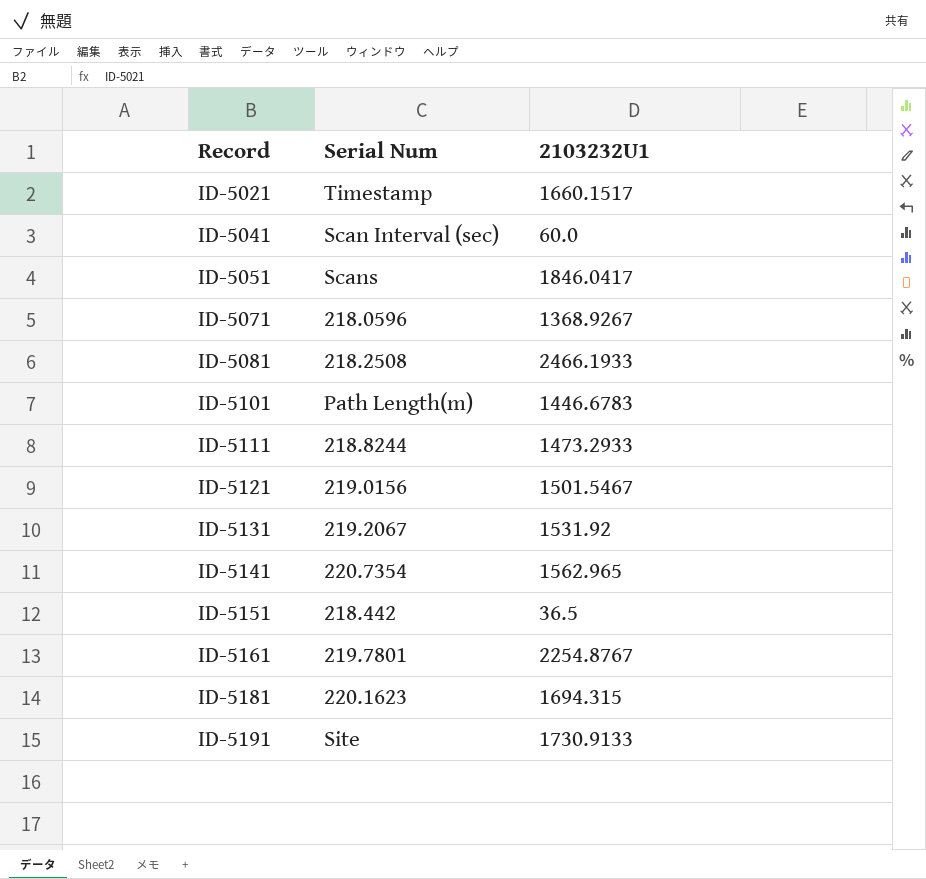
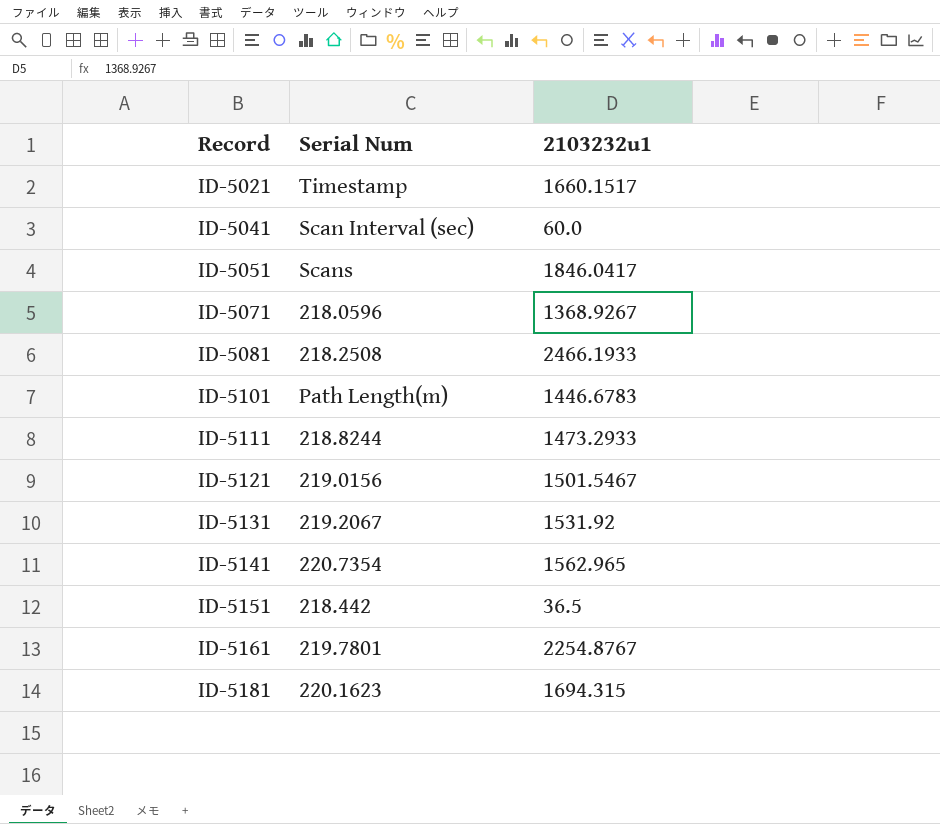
column name: 2103232U1 -> 2103232u1
row ID-5191: Site | 1730.9133 -> none

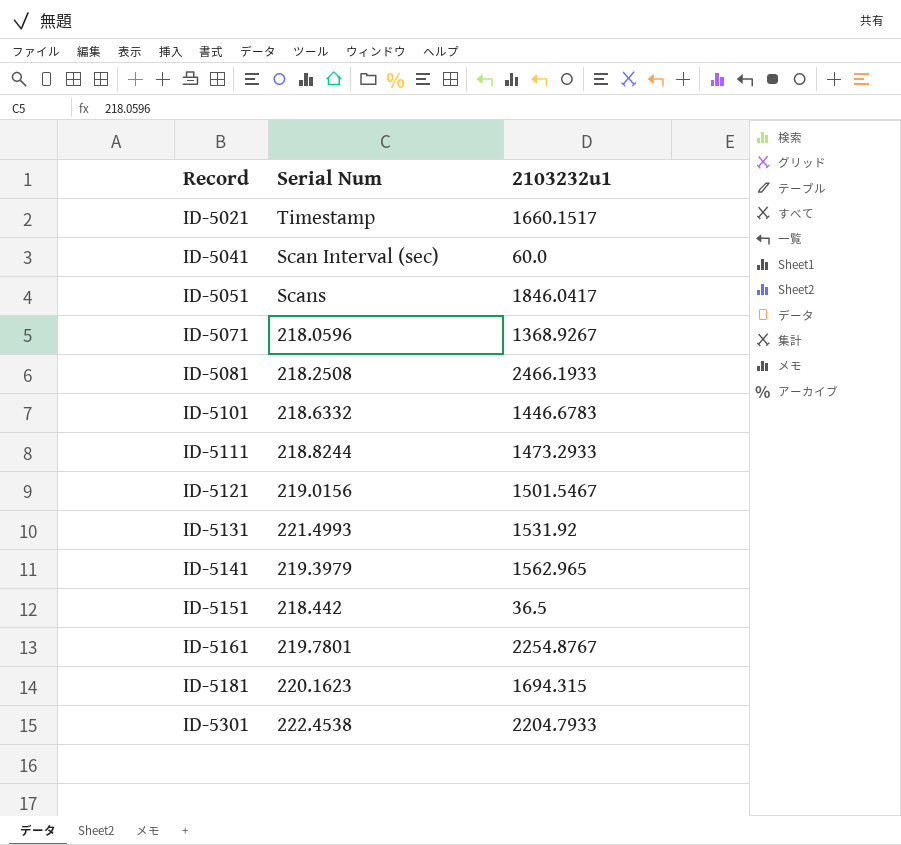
ID-5101 | Serial Num: Path Length(m) -> 218.6332
ID-5131 | Serial Num: 219.2067 -> 221.4993
ID-5141 | Serial Num: 220.7354 -> 219.3979
row ID-5301: none -> 222.4538 | 2204.7933

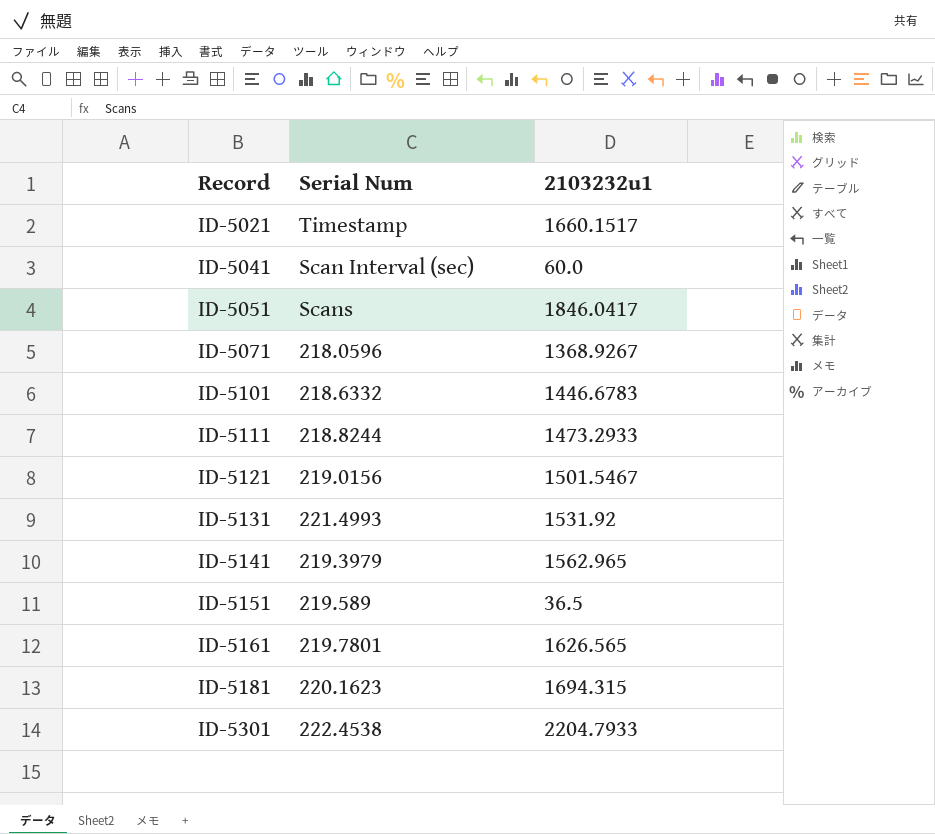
row ID-5081: 218.2508 | 2466.1933 -> none
ID-5151 | Serial Num: 218.442 -> 219.589
ID-5161 | 2103232u1: 2254.8767 -> 1626.565

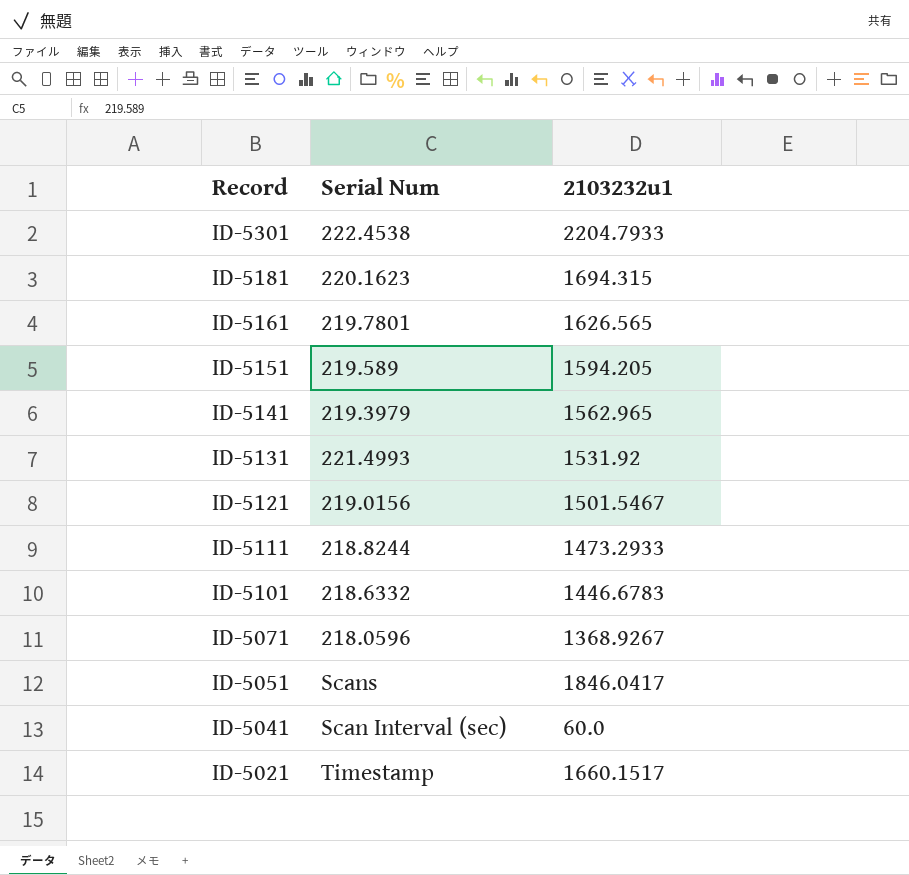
row order: Record ascending -> Record descending
ID-5151 | 2103232u1: 36.5 -> 1594.205

